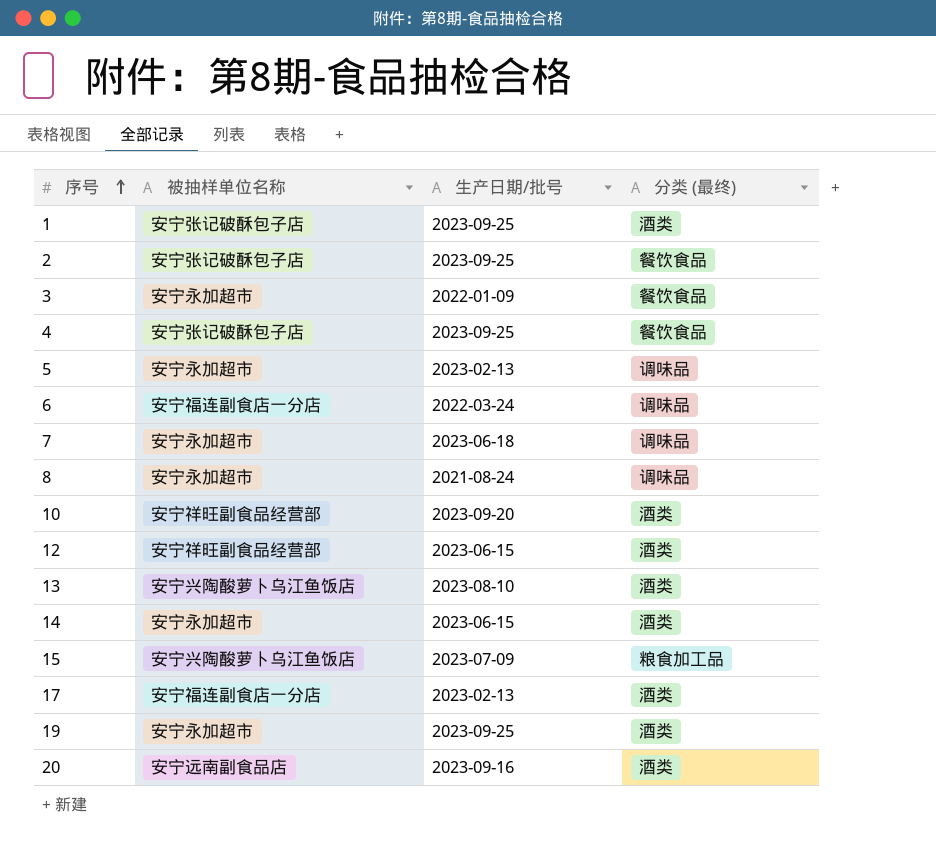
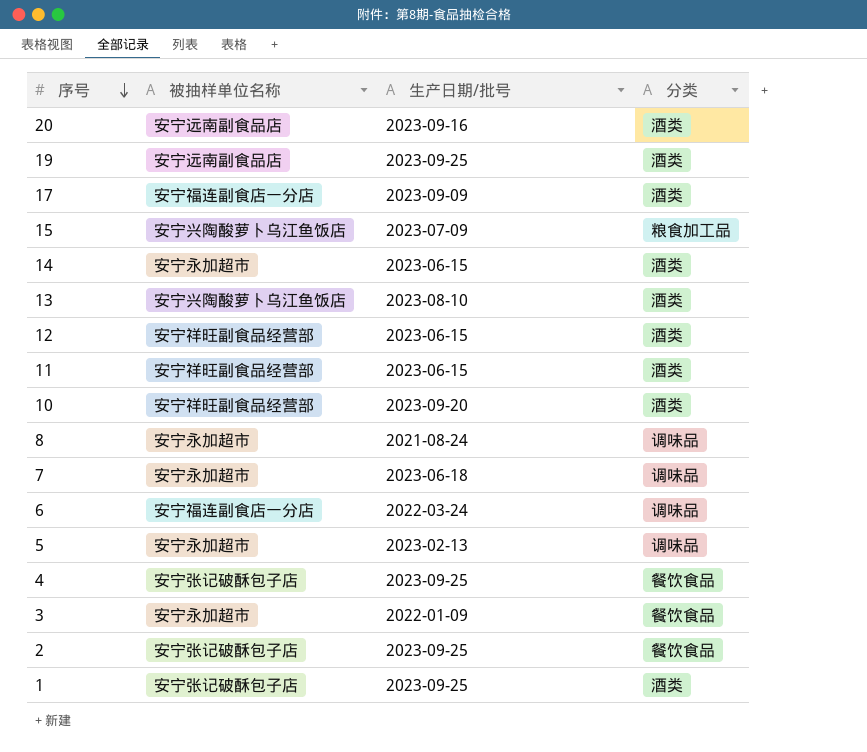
row order: 序号 ascending -> 序号 descending
column name: 分类 (最终) -> 分类
19 | 被抽样单位名称: 安宁永加超市 -> 安宁远南副食品店
17 | 生产日期/批号: 2023-02-13 -> 2023-09-09
row 11: none -> 安宁祥旺副食品经营部 | 2023-06-15 | 酒类

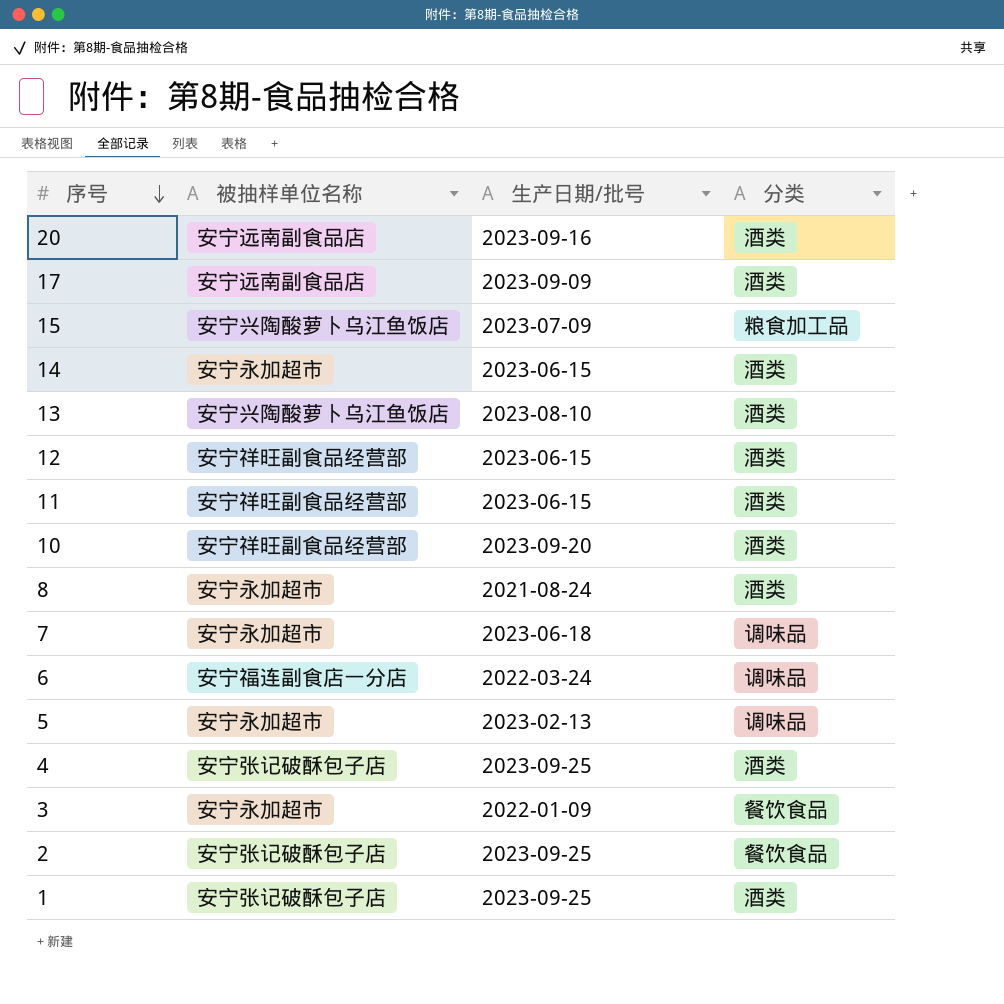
row 19: 安宁远南副食品店 | 2023-09-25 | 酒类 -> none
17 | 被抽样单位名称: 安宁福连副食店一分店 -> 安宁远南副食品店
8 | 分类: 调味品 -> 酒类
4 | 分类: 餐饮食品 -> 酒类

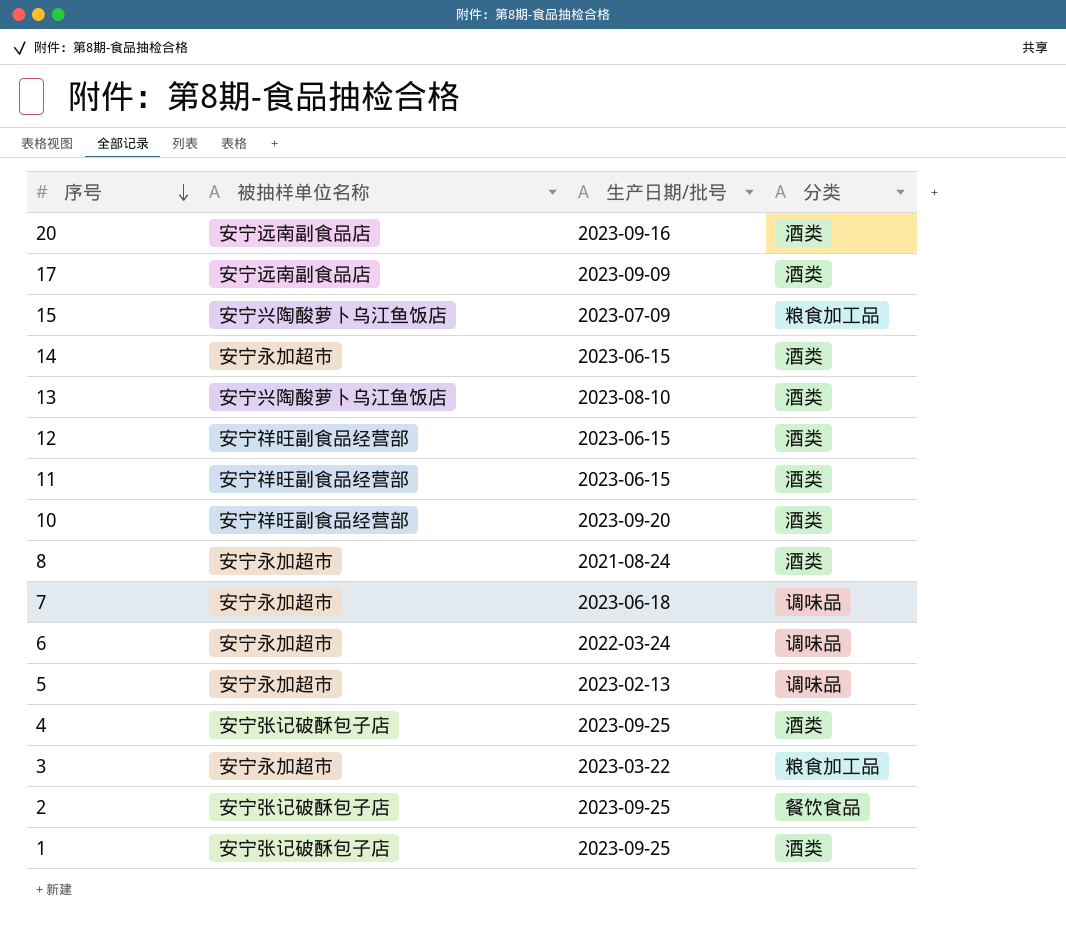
6 | 被抽样单位名称: 安宁福连副食店一分店 -> 安宁永加超市
3 | 生产日期/批号: 2022-01-09 -> 2023-03-22
3 | 分类: 餐饮食品 -> 粮食加工品

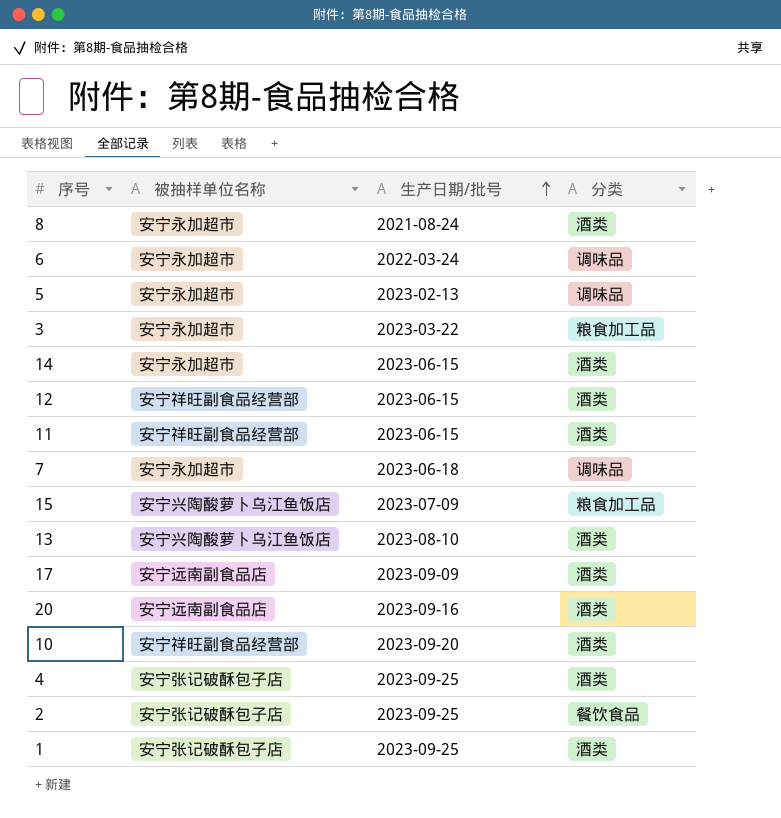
row order: 序号 descending -> 生产日期/批号 ascending

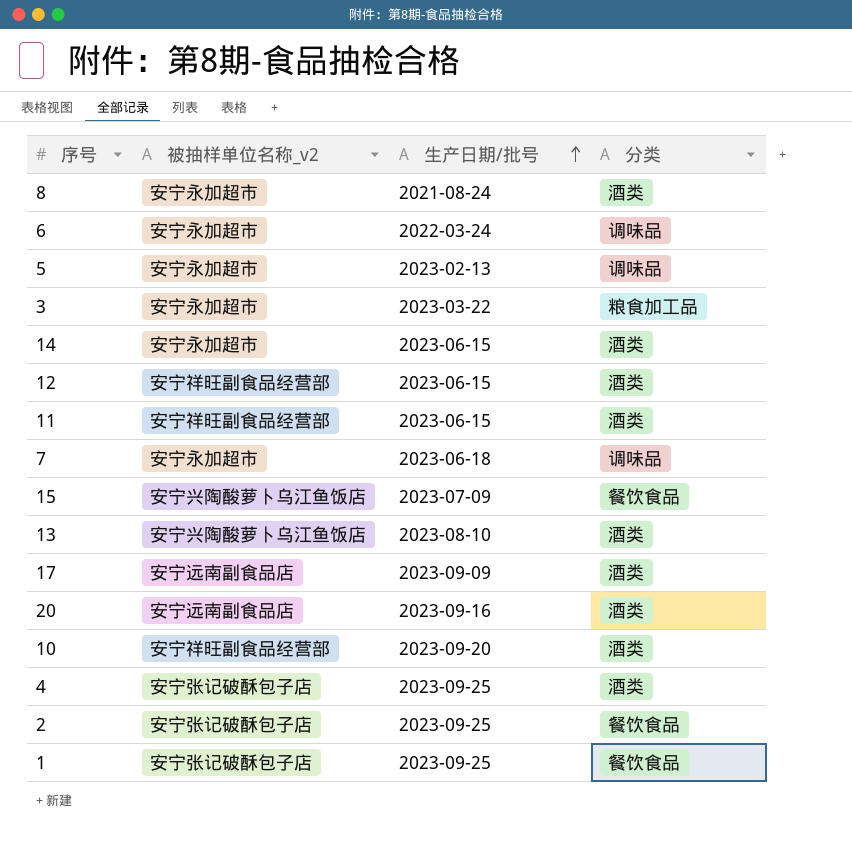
column name: 被抽样单位名称 -> 被抽样单位名称_v2
15 | 分类: 粮食加工品 -> 餐饮食品
1 | 分类: 酒类 -> 餐饮食品

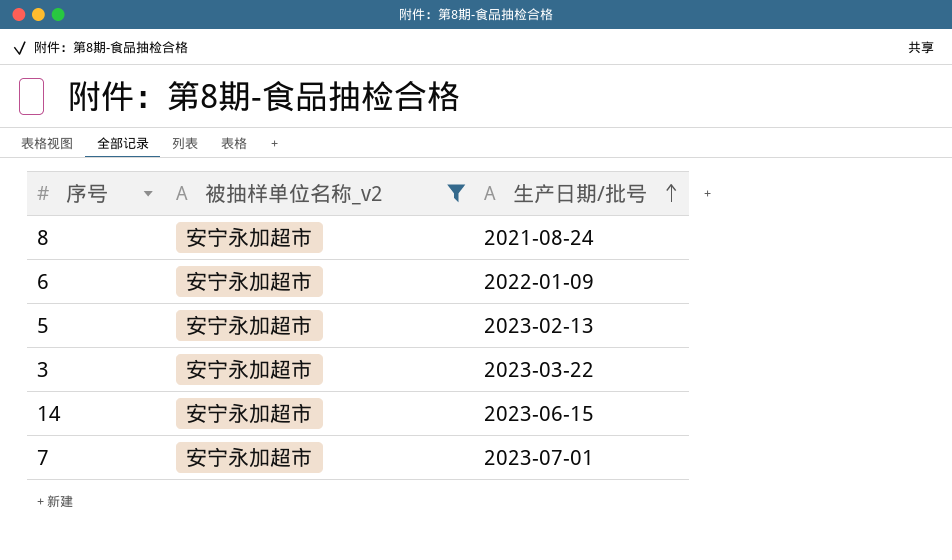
filter: none -> 被抽样单位名称_v2 = 安宁永加超市
column 分类 | position: 4 -> none
6 | 生产日期/批号: 2022-03-24 -> 2022-01-09
7 | 生产日期/批号: 2023-06-18 -> 2023-07-01

